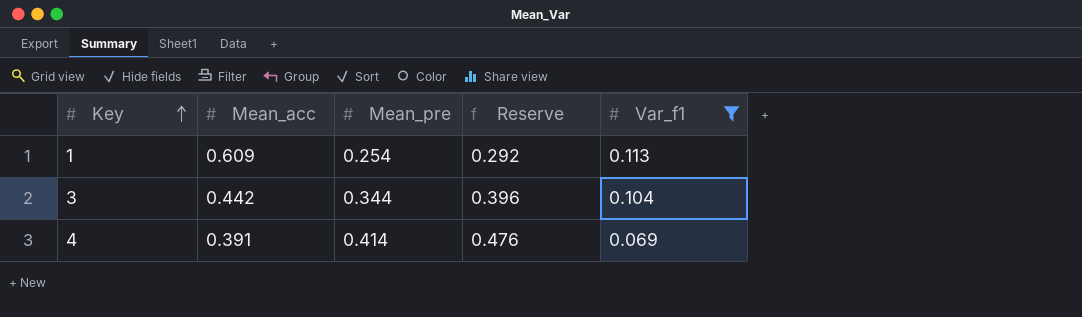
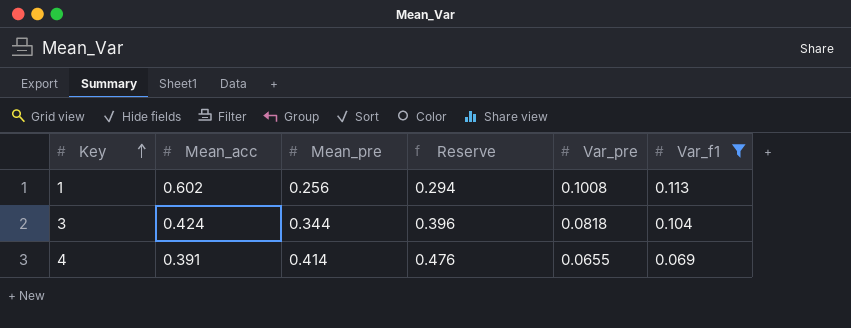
column Var_pre | position: none -> 5
1 | Mean_acc: 0.609 -> 0.602
1 | Mean_pre: 0.254 -> 0.256
1 | Reserve: 0.292 -> 0.294
3 | Mean_acc: 0.442 -> 0.424

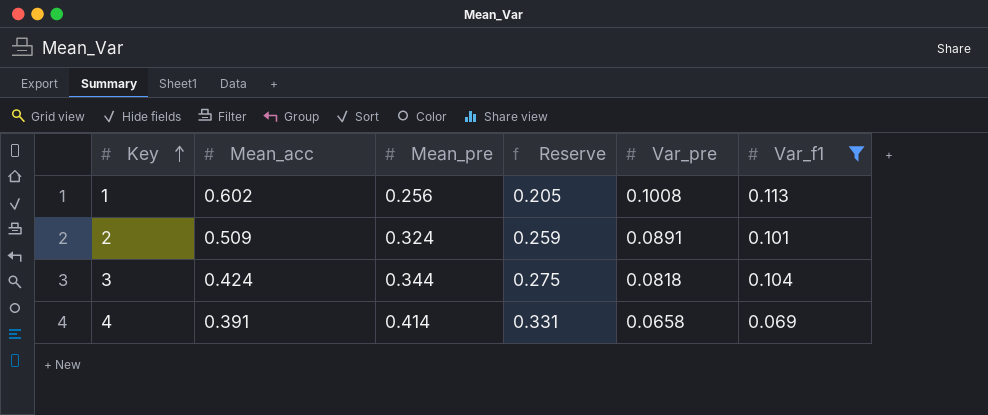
column Reserve | formula: [Mean_pre] * 1.15 -> [Mean_pre] * 0.8
row 2: none -> 0.509 | 0.324 | 0.259 | 0.0891 | 0.101
4 | Var_pre: 0.0655 -> 0.0658

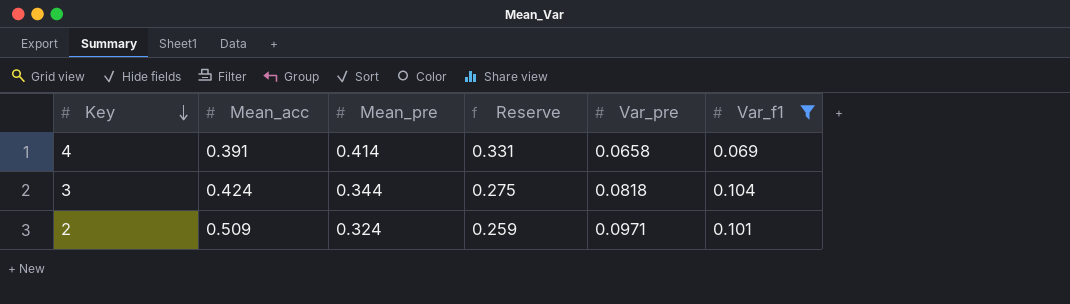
row order: Key ascending -> Key descending
row 1: 0.602 | 0.256 | 0.205 | 0.1008 | 0.113 -> none
2 | Var_pre: 0.0891 -> 0.0971

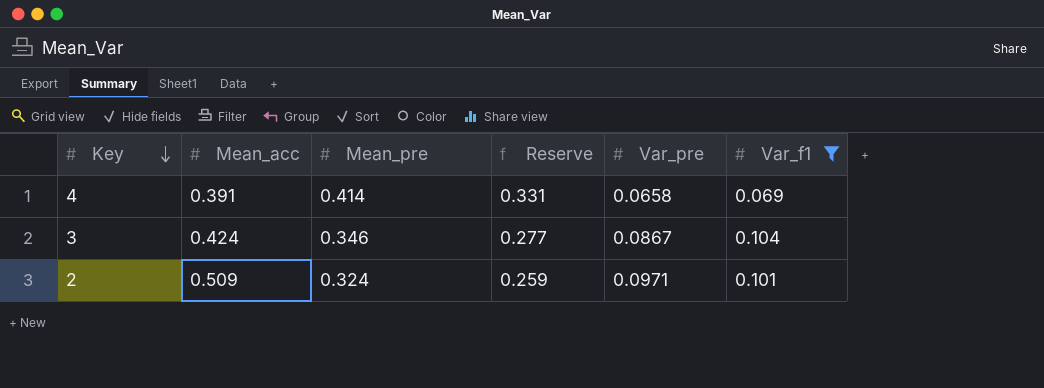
3 | Mean_pre: 0.344 -> 0.346
3 | Reserve: 0.275 -> 0.277
3 | Var_pre: 0.0818 -> 0.0867

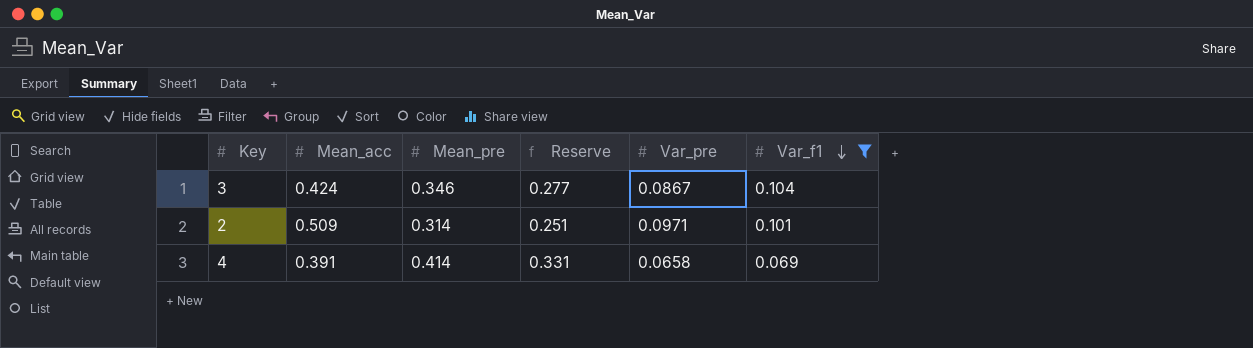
row order: Key descending -> Var_f1 descending
2 | Mean_pre: 0.324 -> 0.314
2 | Reserve: 0.259 -> 0.251

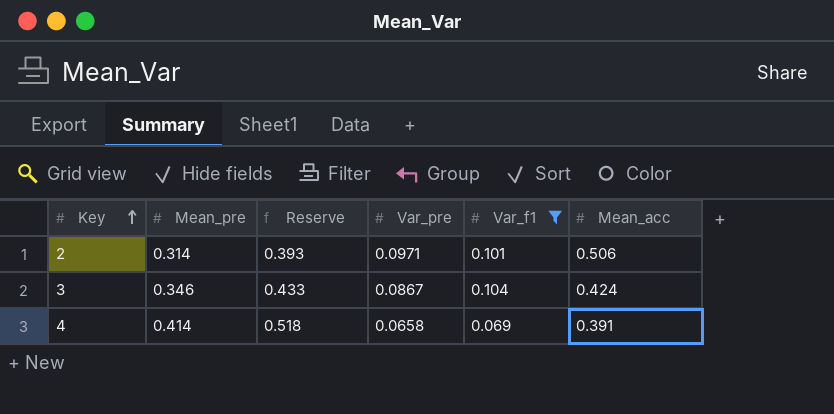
row order: Var_f1 descending -> Key ascending
column Reserve | formula: [Mean_pre] * 0.8 -> [Mean_pre] * 1.25
column Mean_acc | position: 2 -> 6
2 | Mean_acc: 0.509 -> 0.506

